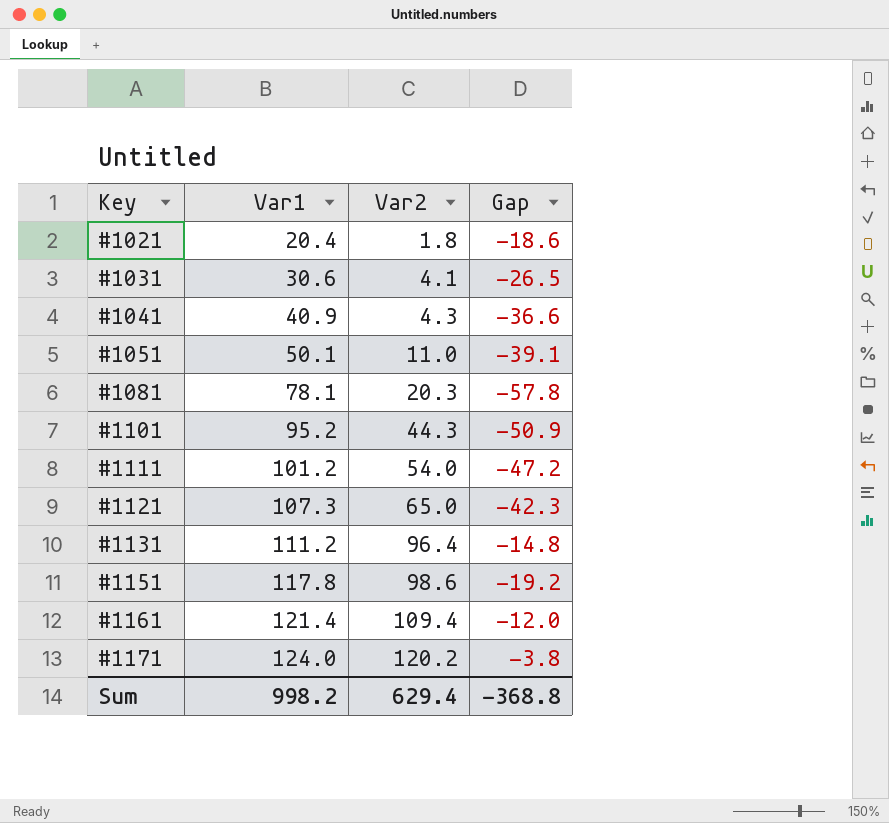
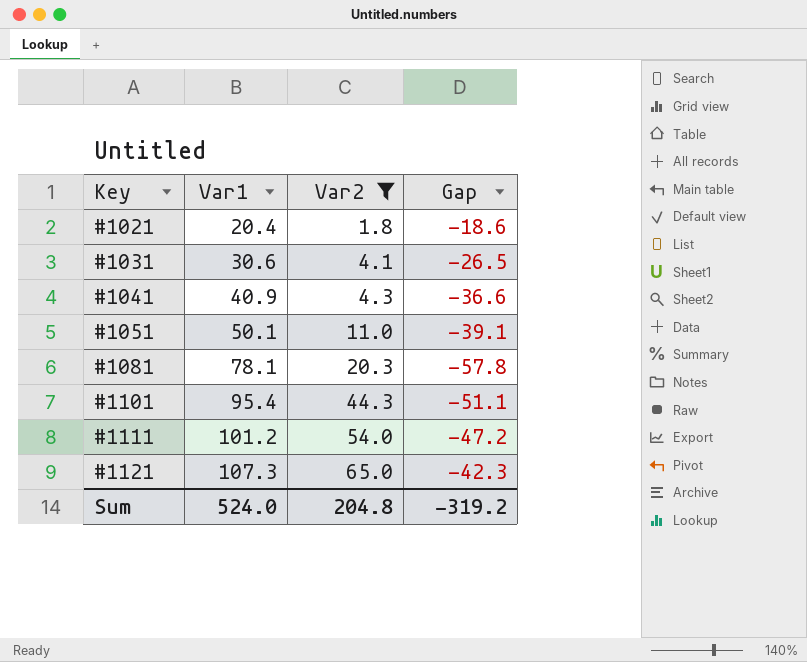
filter: none -> Var2 <= 65.0
#1101 | Var1: 95.2 -> 95.4
#1101 | Gap: -50.9 -> -51.1
Sum | Var1: 998.2 -> 524.0
Sum | Var2: 629.4 -> 204.8
Sum | Gap: -368.8 -> -319.2

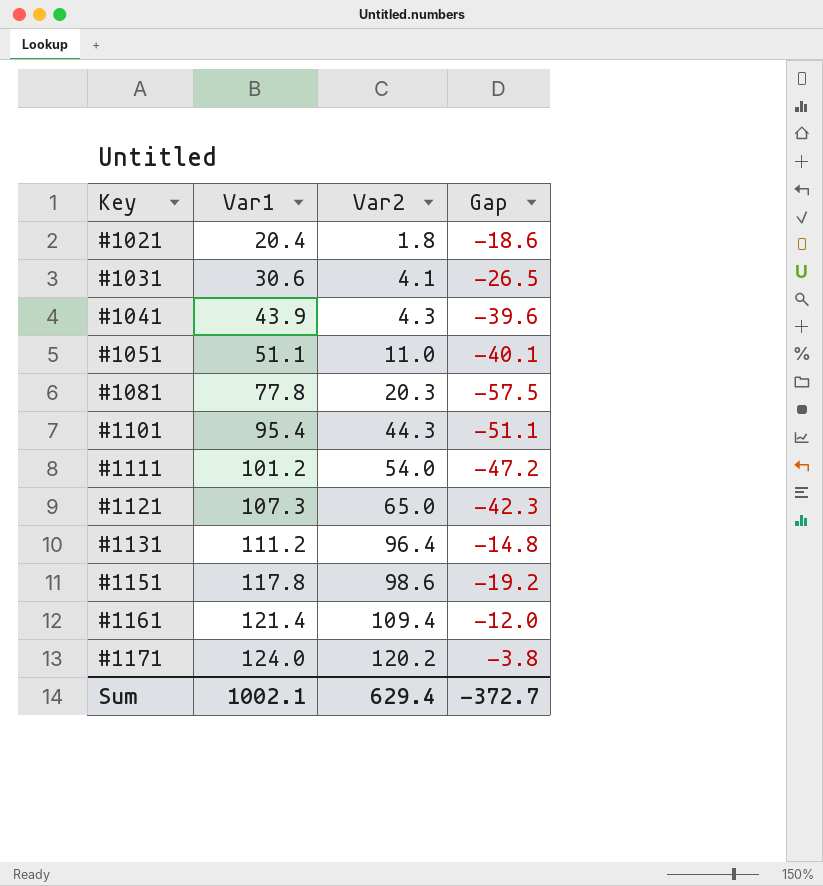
filter: Var2 <= 65.0 -> none
#1041 | Var1: 40.9 -> 43.9
#1041 | Gap: -36.6 -> -39.6
#1051 | Var1: 50.1 -> 51.1
#1051 | Gap: -39.1 -> -40.1
#1081 | Var1: 78.1 -> 77.8
#1081 | Gap: -57.8 -> -57.5
Sum | Var1: 524.0 -> 1002.1
Sum | Var2: 204.8 -> 629.4
Sum | Gap: -319.2 -> -372.7

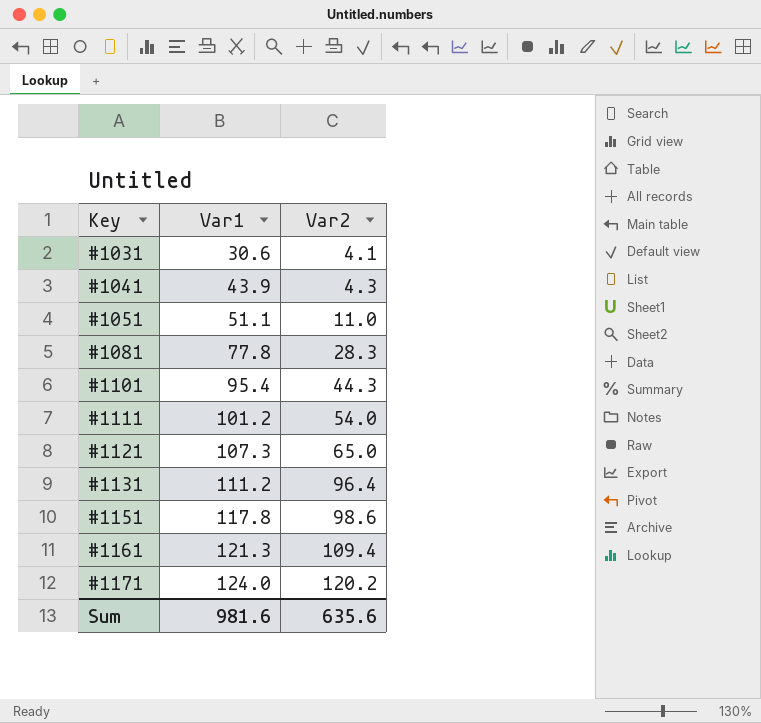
column Gap | formula: [Var2] - [Var1] -> none
row #1021: 20.4 | 1.8 | -18.6 -> none
#1081 | Var2: 20.3 -> 28.3
#1161 | Var1: 121.4 -> 121.3
Sum | Var1: 1002.1 -> 981.6
Sum | Var2: 629.4 -> 635.6

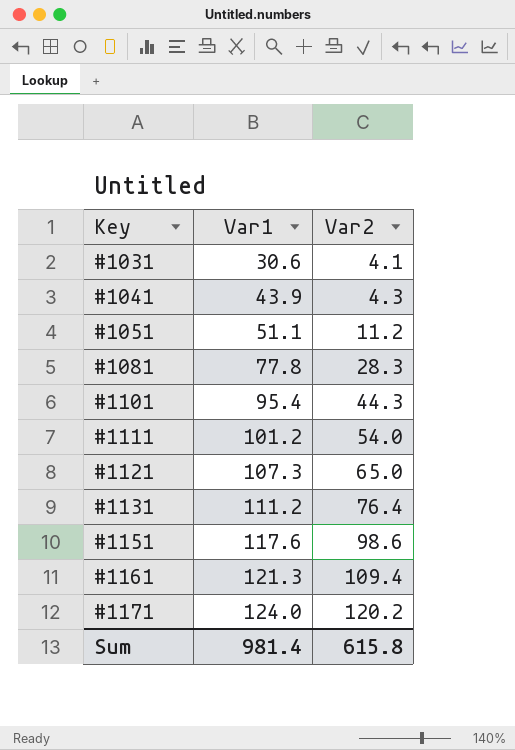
#1051 | Var2: 11.0 -> 11.2
#1131 | Var2: 96.4 -> 76.4
#1151 | Var1: 117.8 -> 117.6
Sum | Var1: 981.6 -> 981.4
Sum | Var2: 635.6 -> 615.8

